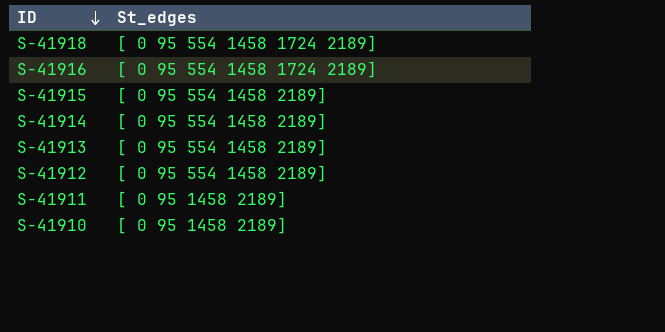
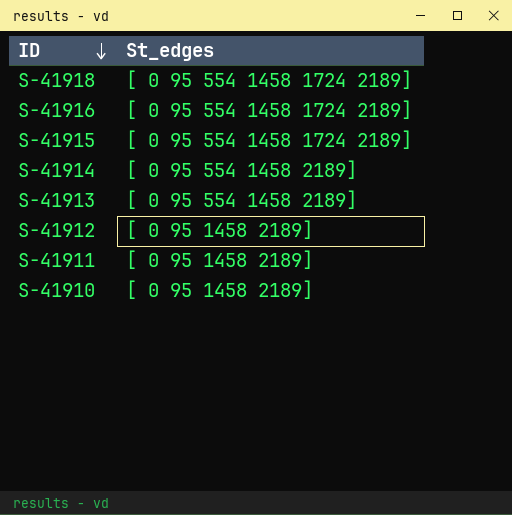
S-41915 | St_edges: [ 0 95 554 1458 2189] -> [ 0 95 554 1458 1724 2189]
S-41912 | St_edges: [ 0 95 554 1458 2189] -> [ 0 95 1458 2189]

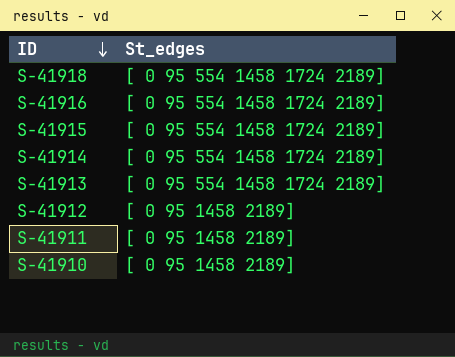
S-41914 | St_edges: [ 0 95 554 1458 2189] -> [ 0 95 554 1458 1724 2189]
S-41913 | St_edges: [ 0 95 554 1458 2189] -> [ 0 95 554 1458 1724 2189]

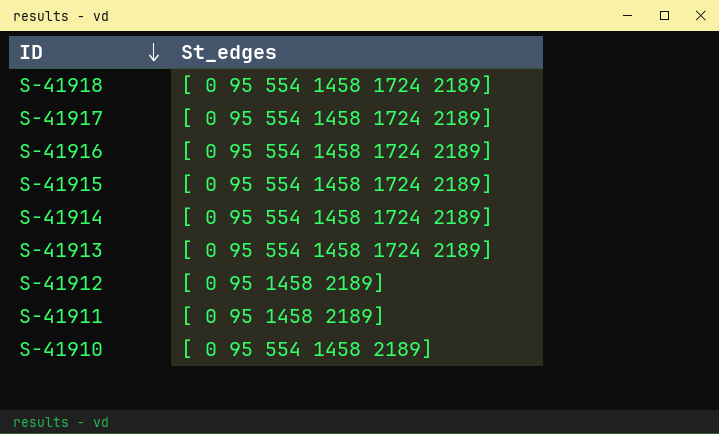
row S-41917: none -> [ 0 95 554 1458 1724 2189]
S-41910 | St_edges: [ 0 95 1458 2189] -> [ 0 95 554 1458 2189]

